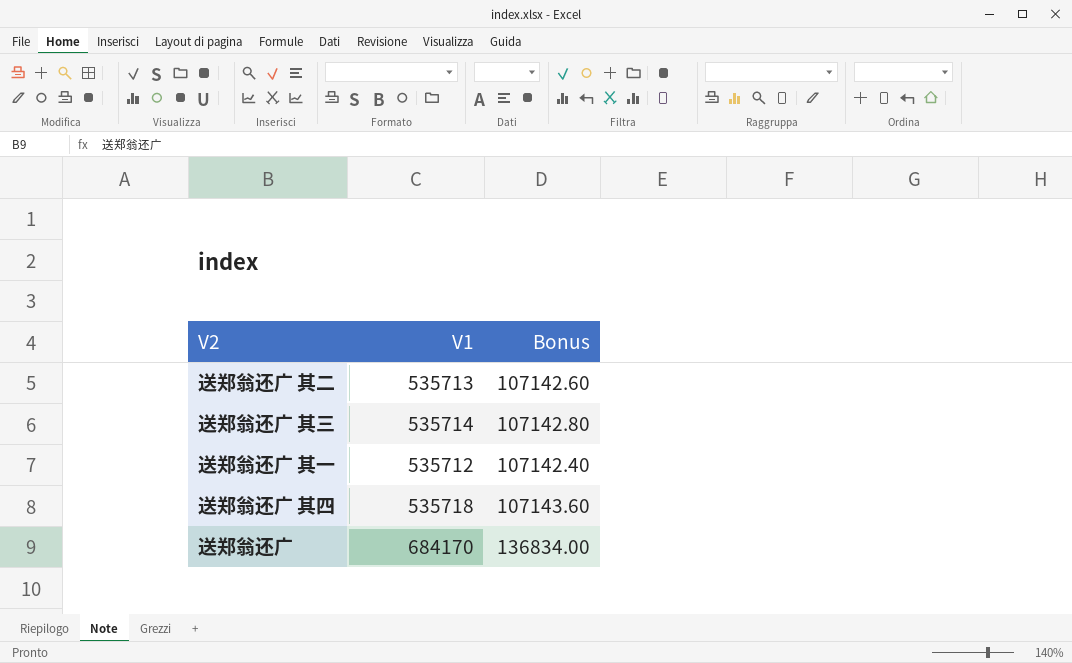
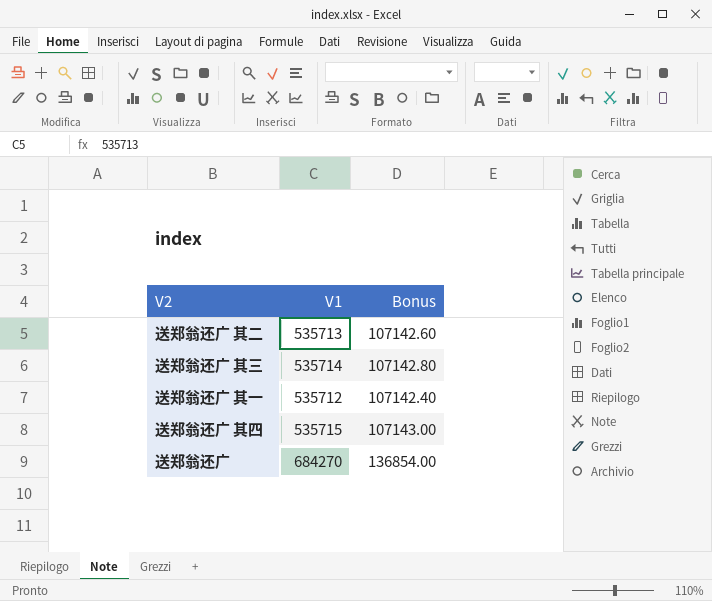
送郑翁还广 其四 | V1: 535718 -> 535715
送郑翁还广 其四 | Bonus: 107143.60 -> 107143.00
送郑翁还广 | V1: 684170 -> 684270
送郑翁还广 | Bonus: 136834.00 -> 136854.00

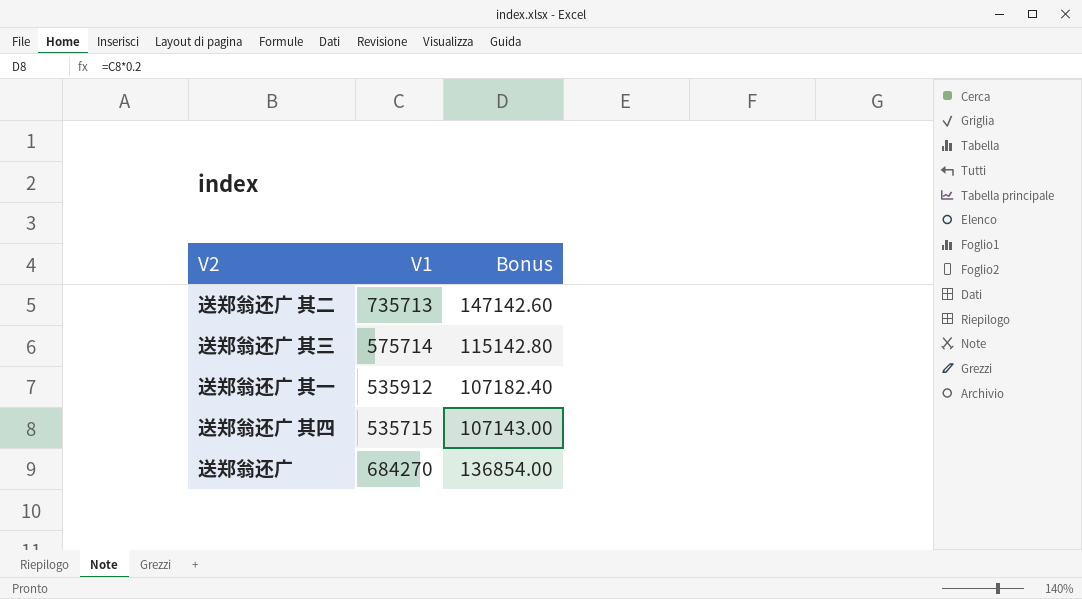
送郑翁还广 其二 | V1: 535713 -> 735713
送郑翁还广 其二 | Bonus: 107142.60 -> 147142.60
送郑翁还广 其三 | V1: 535714 -> 575714
送郑翁还广 其三 | Bonus: 107142.80 -> 115142.80
送郑翁还广 其一 | V1: 535712 -> 535912
送郑翁还广 其一 | Bonus: 107142.40 -> 107182.40

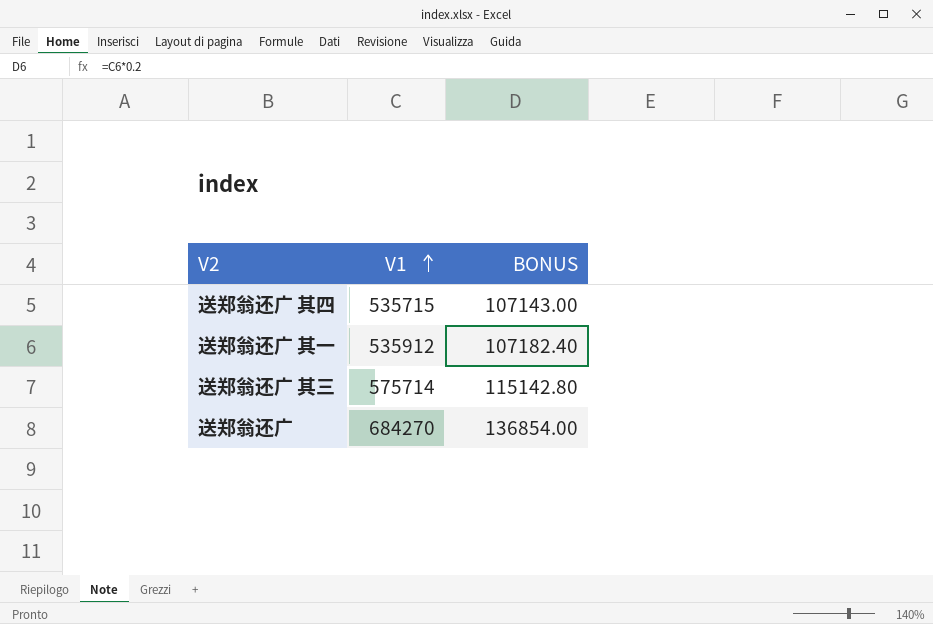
row order: none -> V1 ascending
column name: Bonus -> BONUS
row 送郑翁还广 其二: 735713 | 147142.60 -> none

